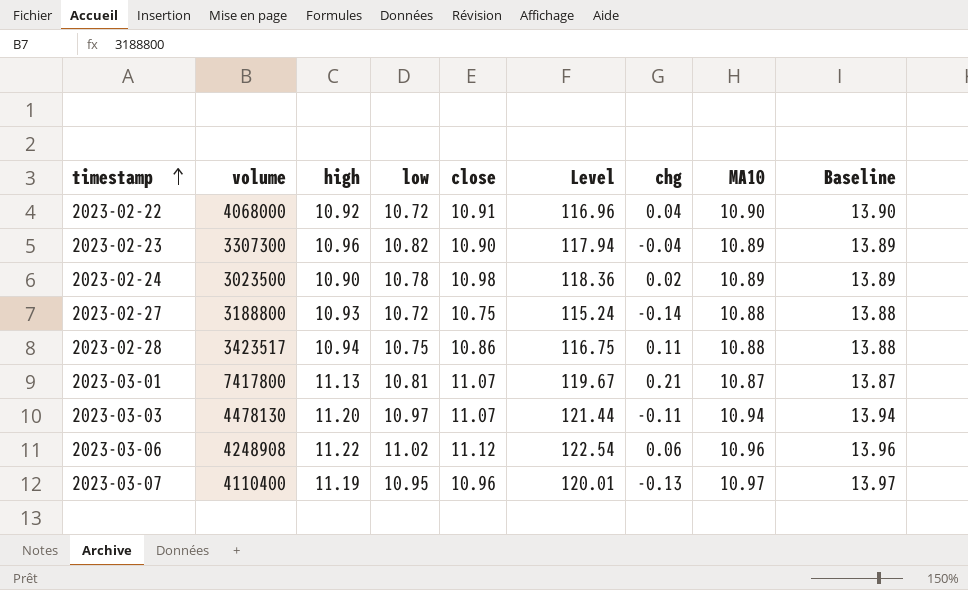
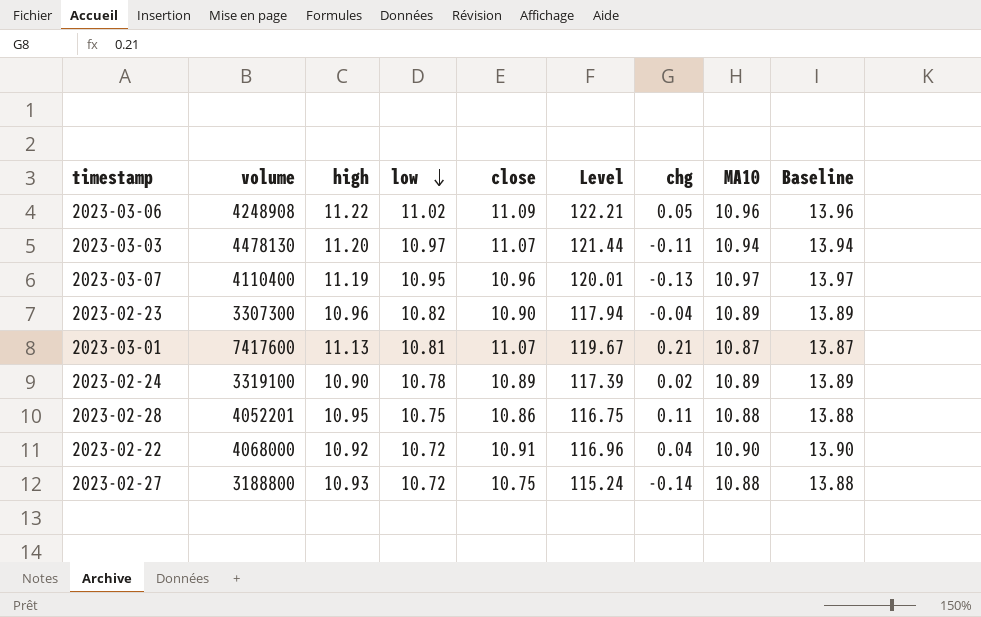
row order: timestamp ascending -> low descending
2023-03-06 | close: 11.12 -> 11.09
2023-03-06 | Level: 122.54 -> 122.21
2023-03-06 | chg: 0.06 -> 0.05
2023-03-01 | volume: 7417800 -> 7417600
2023-02-24 | volume: 3023500 -> 3319100
2023-02-24 | close: 10.98 -> 10.89
2023-02-24 | Level: 118.36 -> 117.39
2023-02-28 | volume: 3423517 -> 4052201
2023-02-28 | high: 10.94 -> 10.95

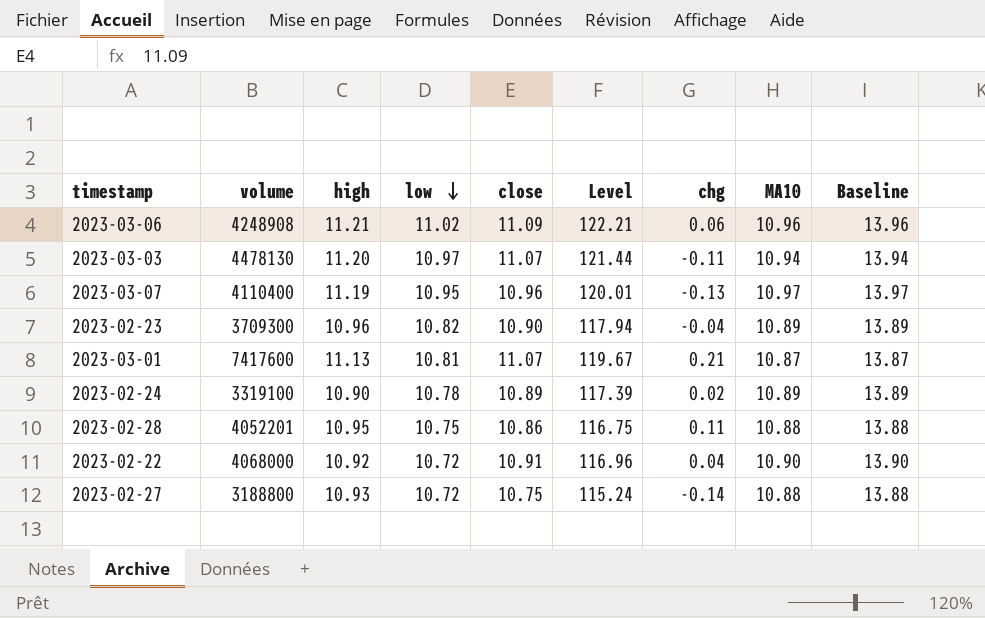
2023-03-06 | high: 11.22 -> 11.21
2023-03-06 | chg: 0.05 -> 0.06
2023-02-23 | volume: 3307300 -> 3709300

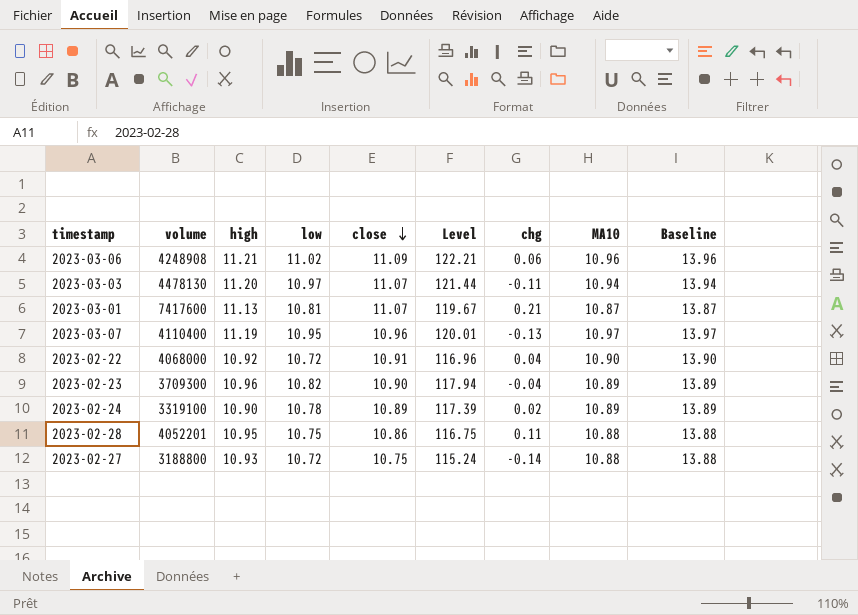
row order: low descending -> close descending

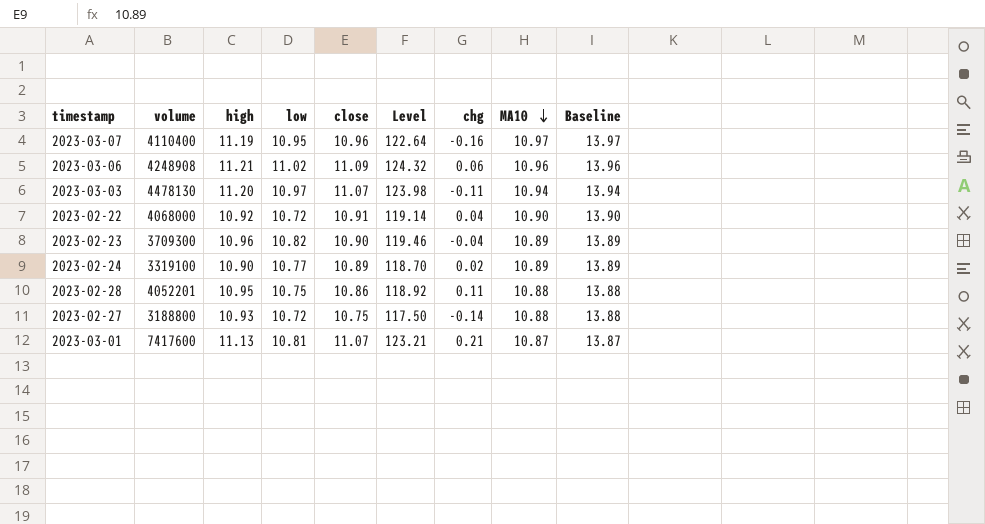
row order: close descending -> MA10 descending
column Level | formula: [low] * [close] -> [high] * [close]
2023-03-07 | chg: -0.13 -> -0.16
2023-02-24 | low: 10.78 -> 10.77

